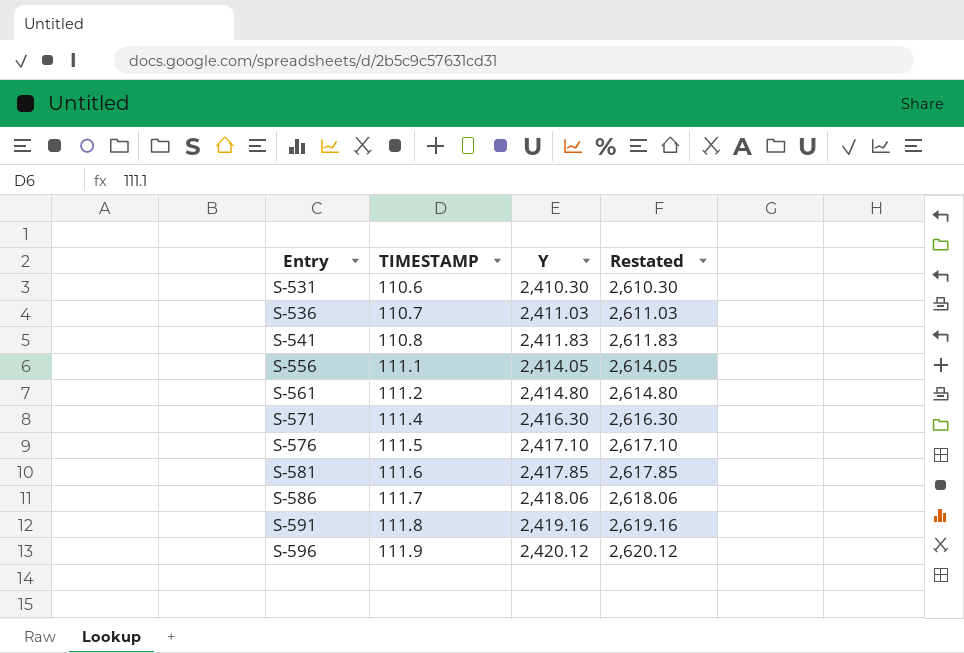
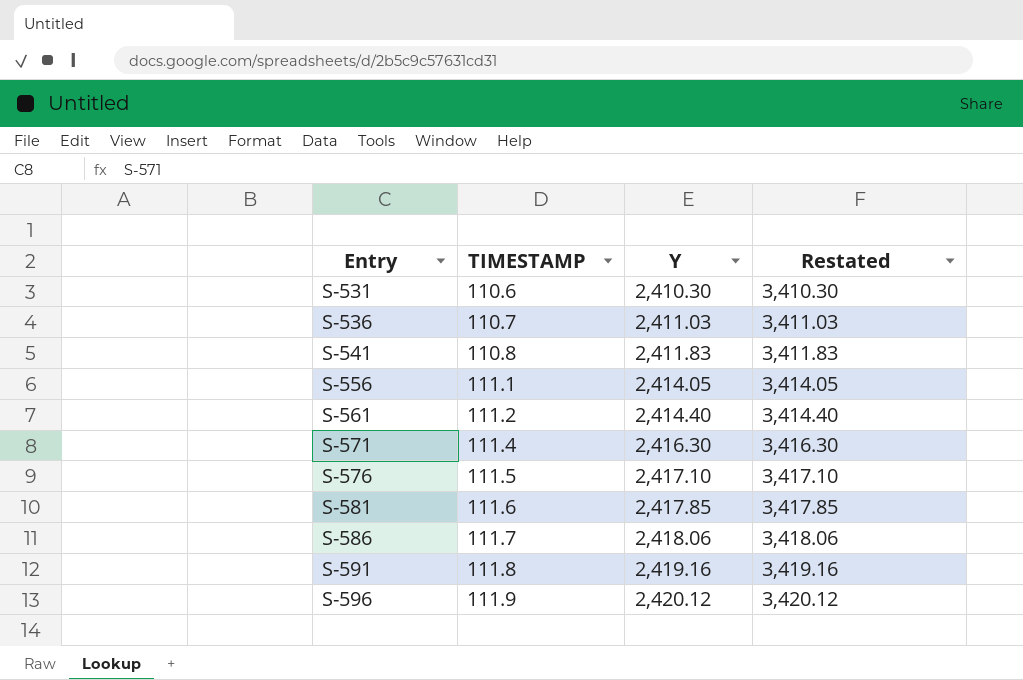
column Restated | formula: [Y] + 200 -> [Y] + 1000
S-561 | Y: 2,414.80 -> 2,414.40

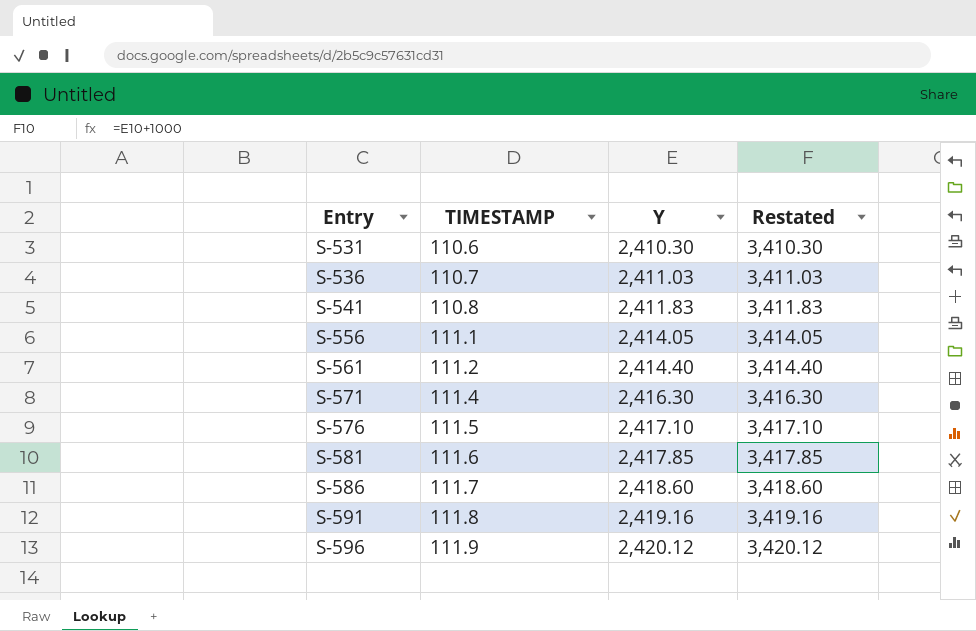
S-586 | Y: 2,418.06 -> 2,418.60
S-586 | Restated: 3,418.06 -> 3,418.60

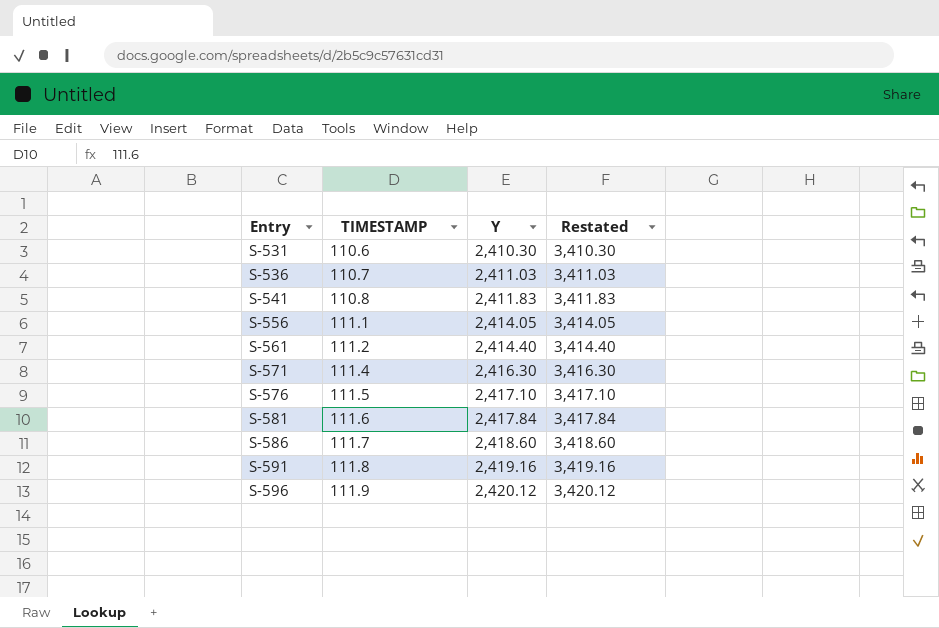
S-581 | Y: 2,417.85 -> 2,417.84
S-581 | Restated: 3,417.85 -> 3,417.84

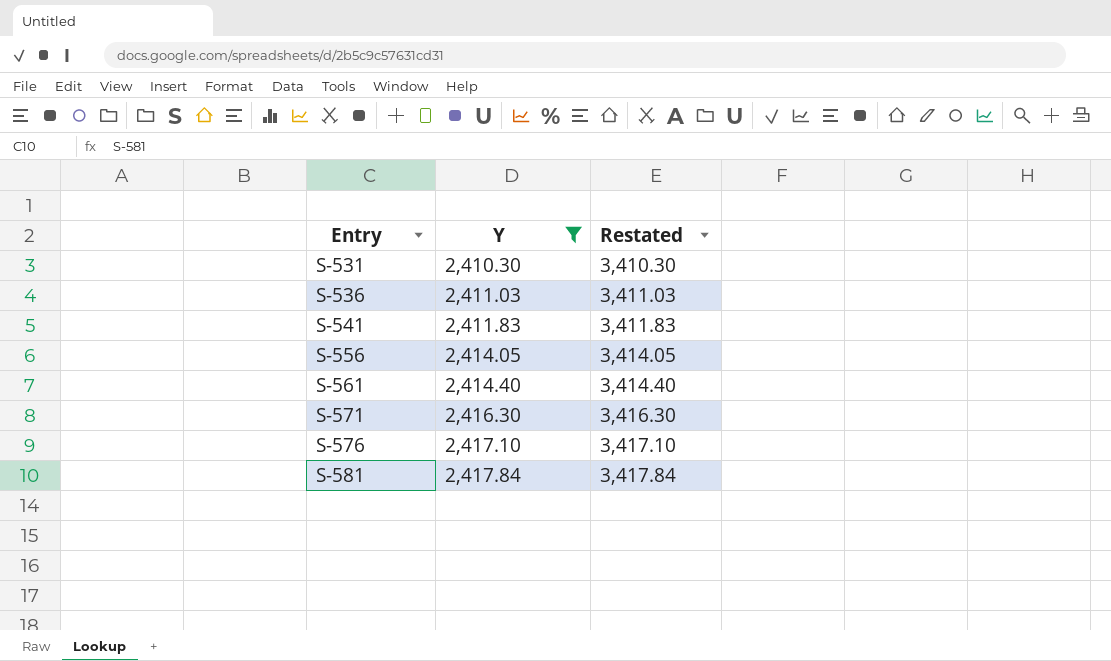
filter: none -> Y <= 2,417.84
column TIMESTAMP | position: 2 -> none

